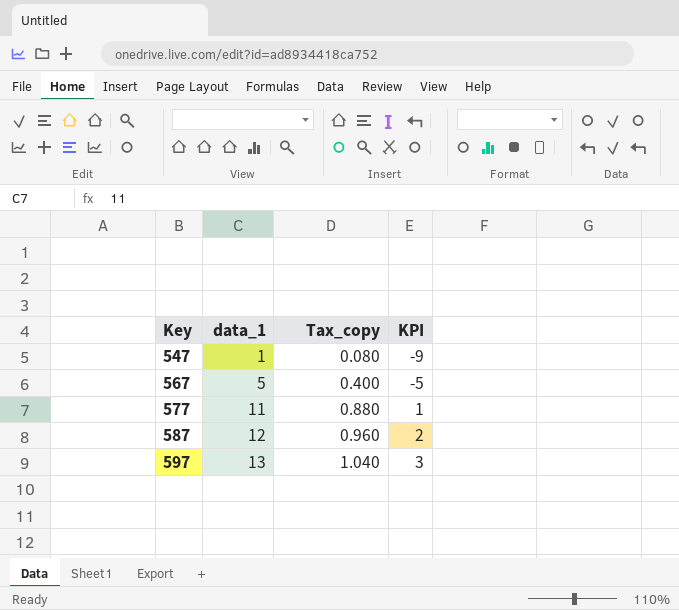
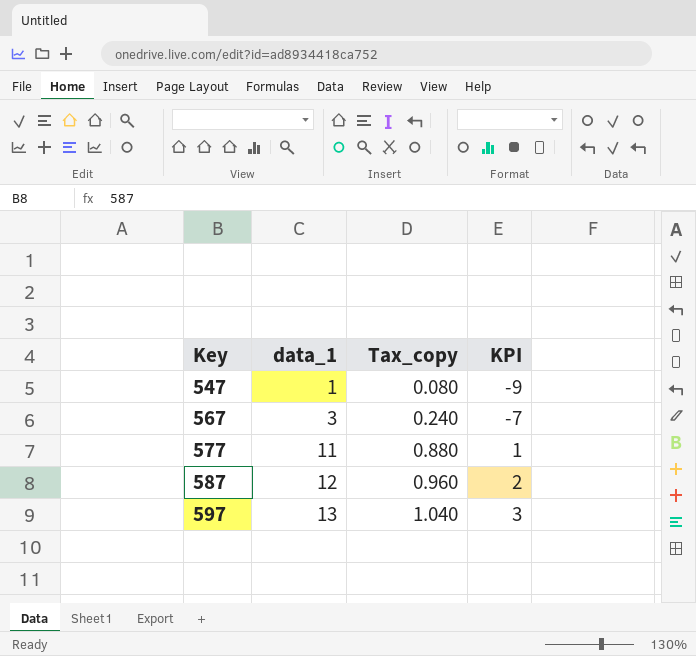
567 | data_1: 5 -> 3
567 | Tax_copy: 0.400 -> 0.240
567 | KPI: -5 -> -7

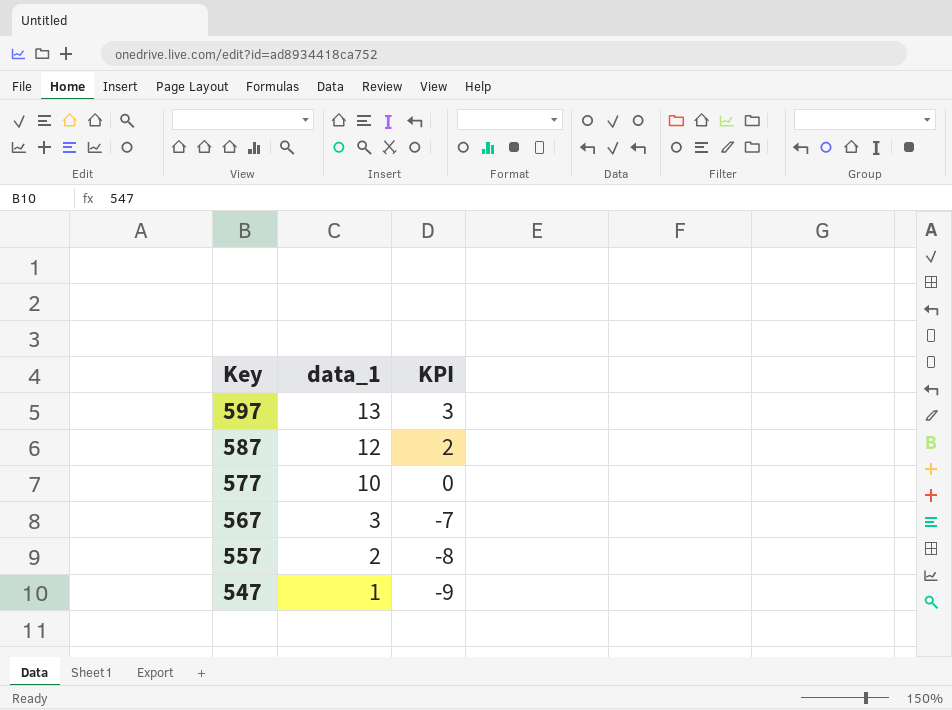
row order: Key ascending -> Key descending
column Tax_copy | formula: [data_1] * 0.08 -> none
577 | data_1: 11 -> 10
577 | KPI: 1 -> 0
row 557: none -> 2 | -8

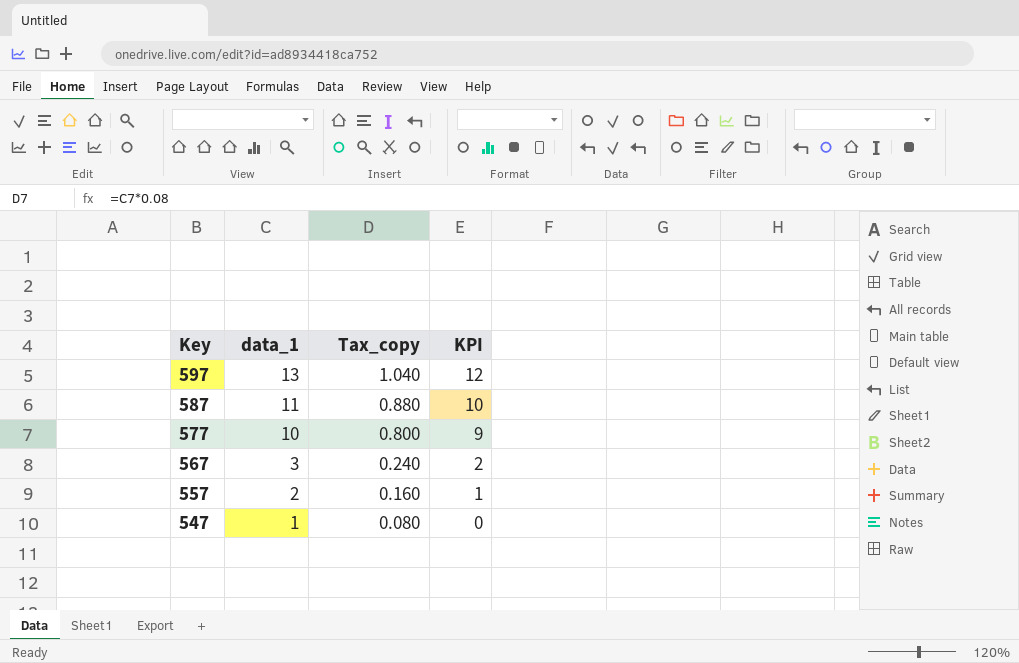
column Tax_copy | formula: none -> [data_1] * 0.08
column KPI | formula: [data_1] - 10 -> [data_1] - 1
587 | data_1: 12 -> 11

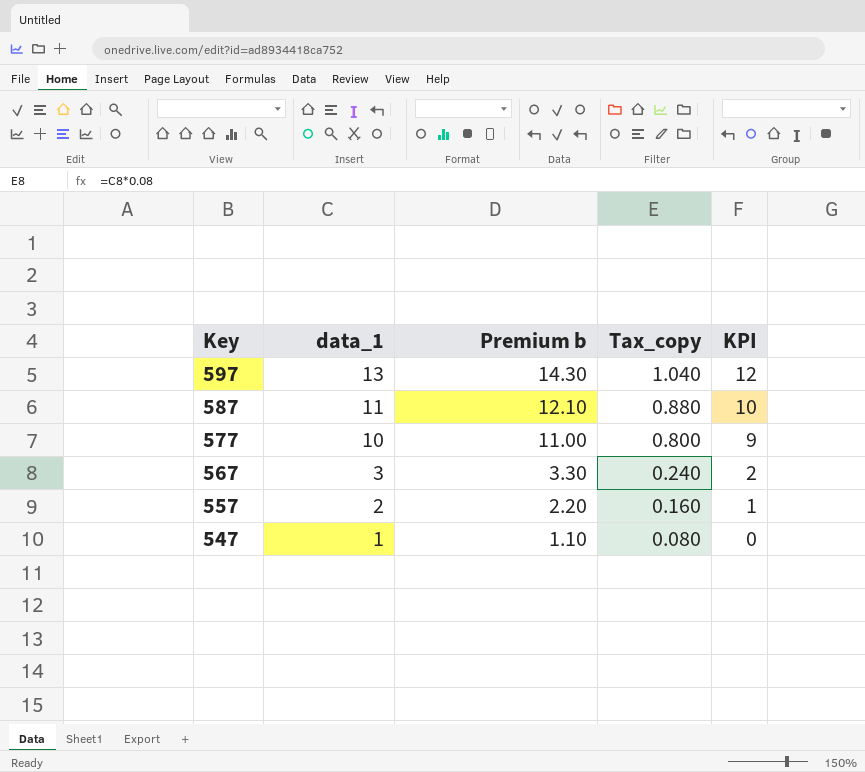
column Premium b | formula: none -> [data_1] * 1.1

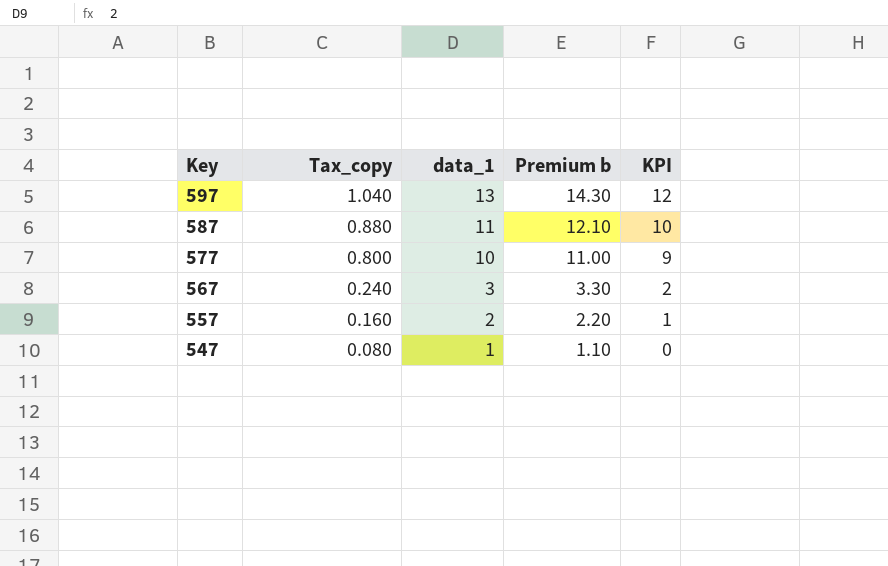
column Tax_copy | position: 4 -> 2

